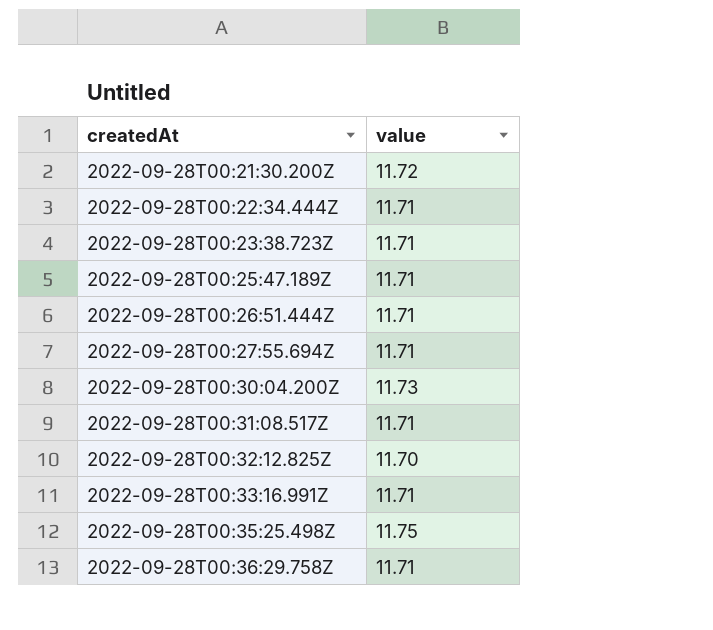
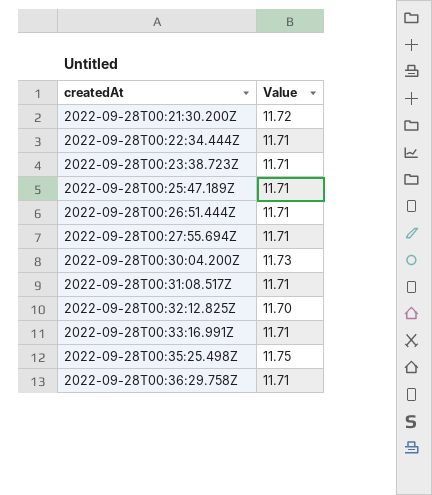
column name: value -> Value

